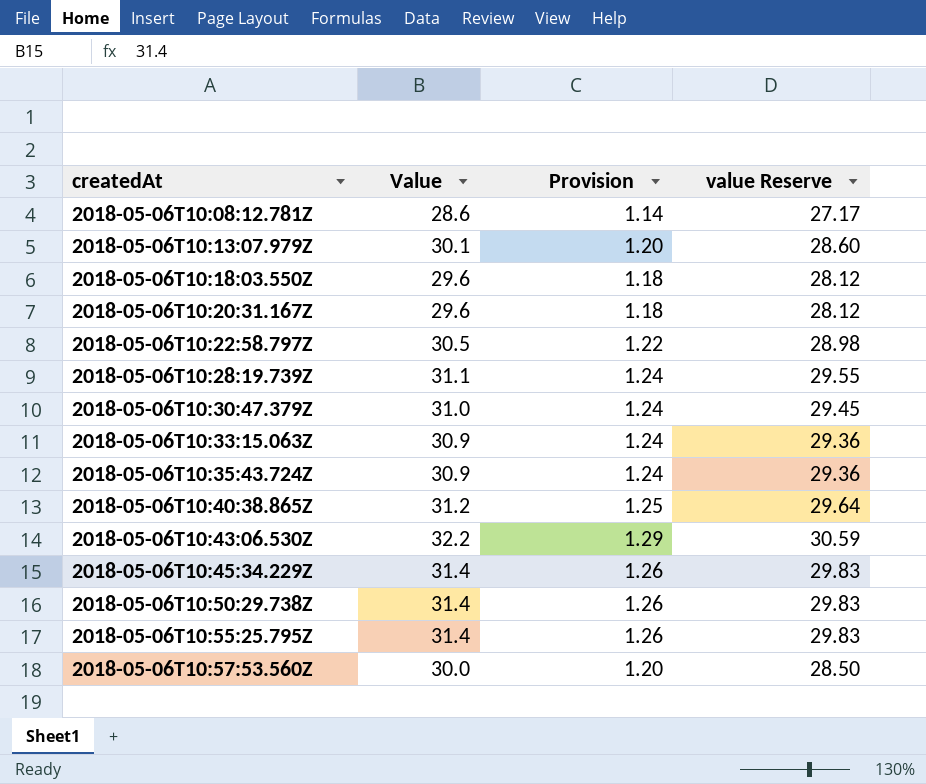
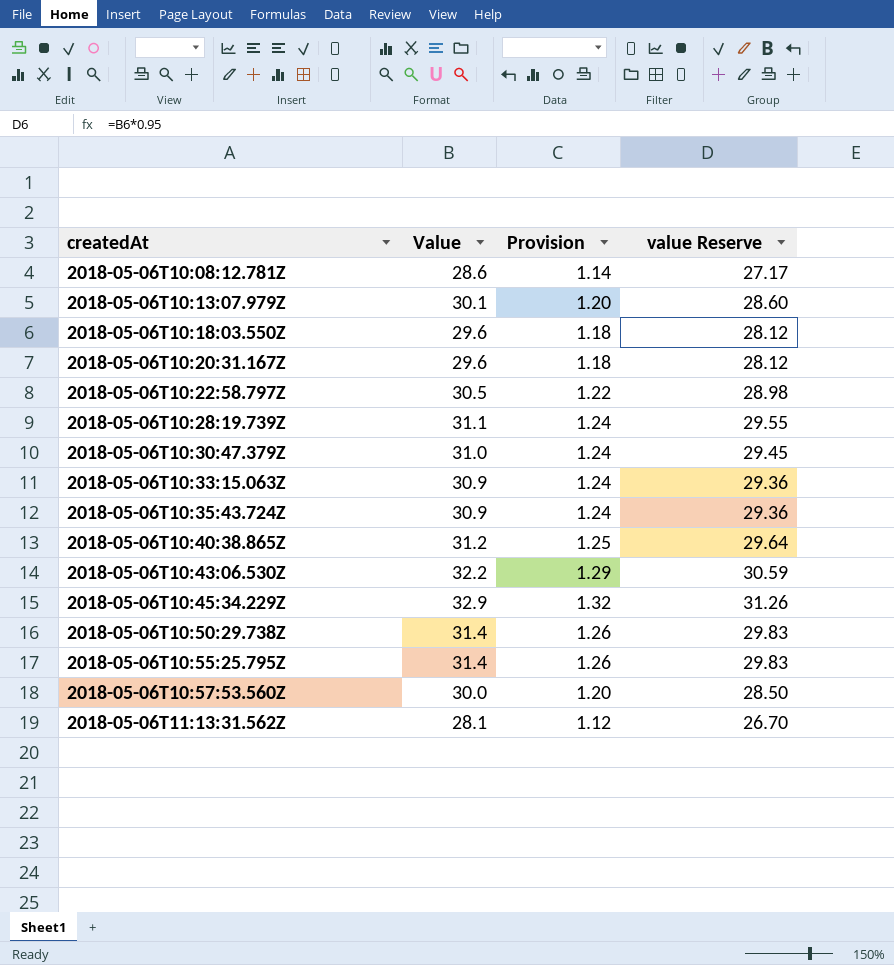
2018-05-06T10:45:34.229Z | Value: 31.4 -> 32.9
2018-05-06T10:45:34.229Z | Provision: 1.26 -> 1.32
2018-05-06T10:45:34.229Z | value Reserve: 29.83 -> 31.26
row 2018-05-06T11:13:31.562Z: none -> 28.1 | 1.12 | 26.70

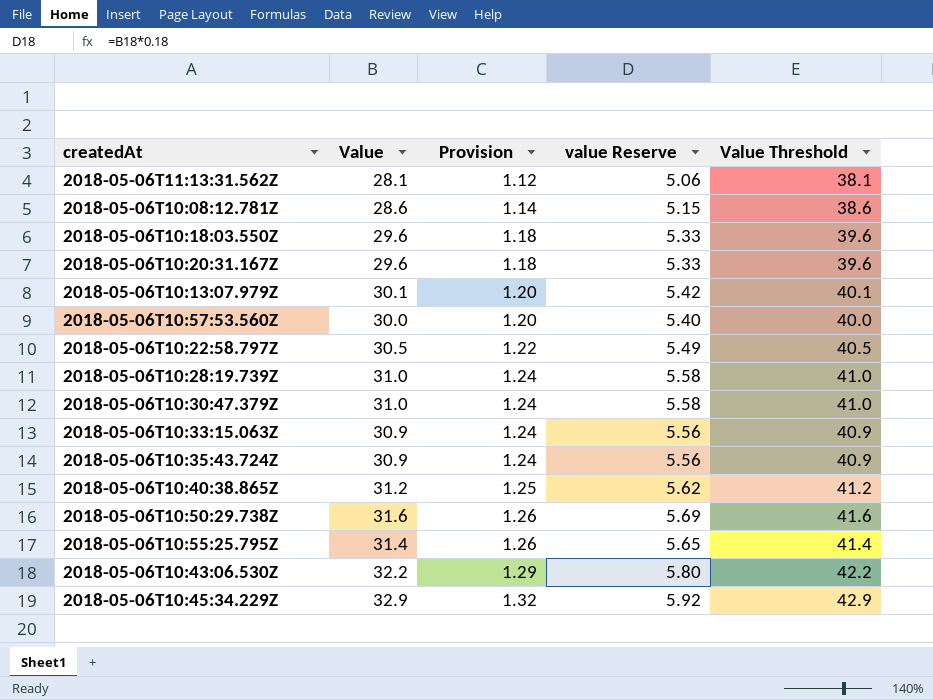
row order: createdAt ascending -> Provision ascending
column value Reserve | formula: [Value] * 0.95 -> [Value] * 0.18
column Value Threshold | formula: none -> [Value] + 10
2018-05-06T10:28:19.739Z | Value: 31.1 -> 31.0
2018-05-06T10:50:29.738Z | Value: 31.4 -> 31.6

